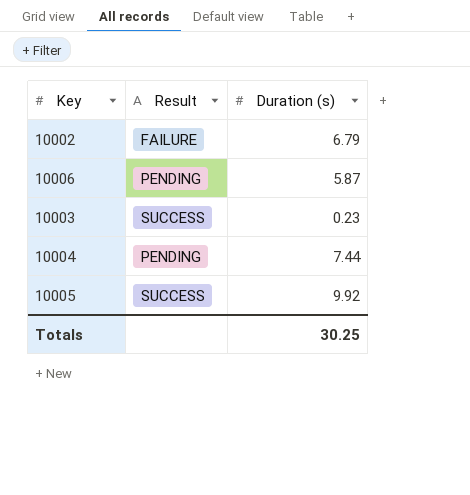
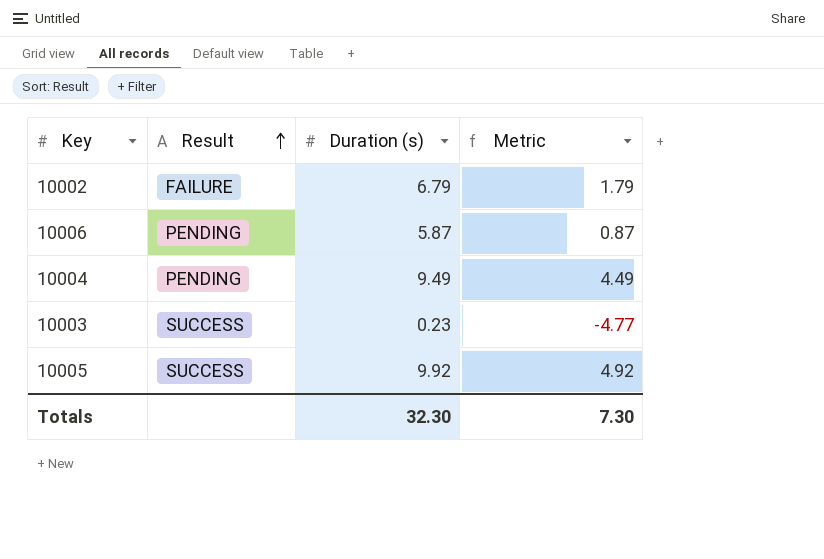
row order: none -> Result ascending
column Metric | formula: none -> [Duration (s)] - 5
10004 | Duration (s): 7.44 -> 9.49
Totals | Duration (s): 30.25 -> 32.30

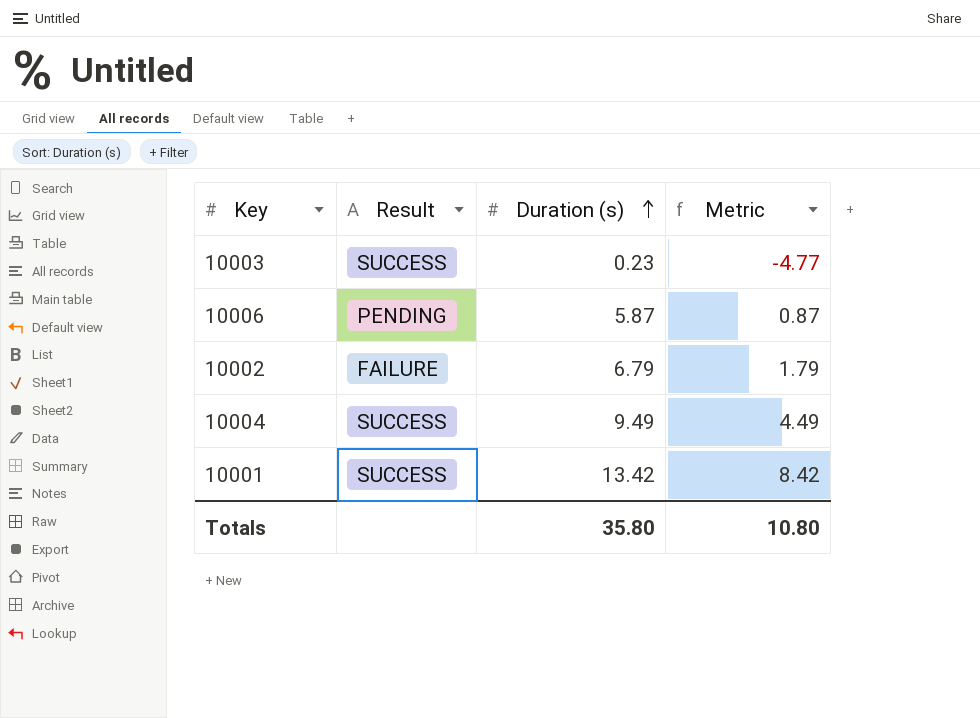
row order: Result ascending -> Duration (s) ascending
row 10005: SUCCESS | 9.92 | 4.92 -> none
10004 | Result: PENDING -> SUCCESS
row 10001: none -> SUCCESS | 13.42 | 8.42
Totals | Duration (s): 32.30 -> 35.80
Totals | Metric: 7.30 -> 10.80

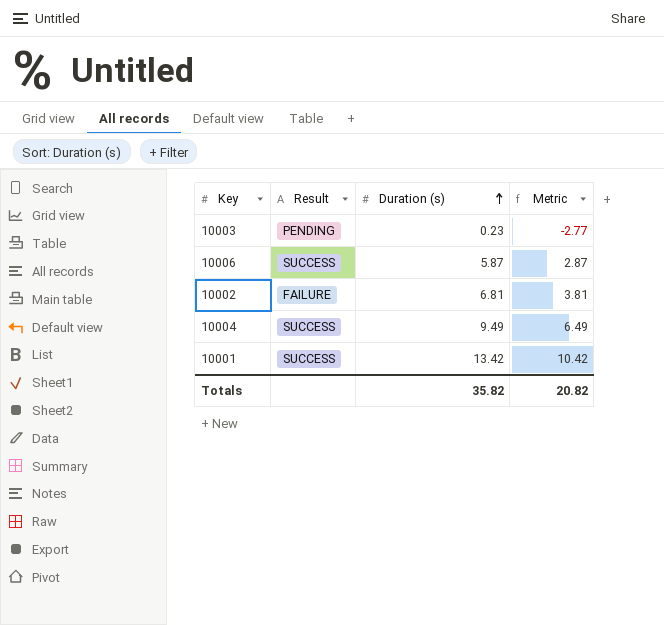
column Metric | formula: [Duration (s)] - 5 -> [Duration (s)] - 3
10003 | Result: SUCCESS -> PENDING
10006 | Result: PENDING -> SUCCESS
10002 | Duration (s): 6.79 -> 6.81
Totals | Duration (s): 35.80 -> 35.82
Totals | Metric: 10.80 -> 20.82

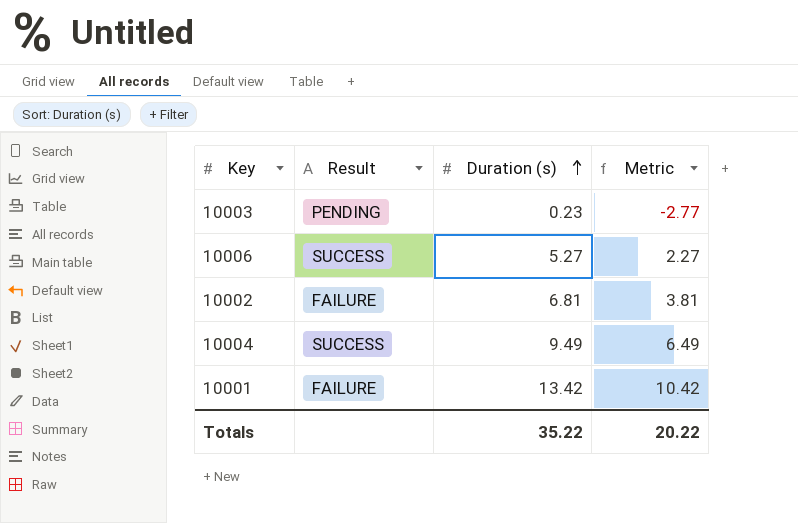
10006 | Duration (s): 5.87 -> 5.27
10006 | Metric: 2.87 -> 2.27
10001 | Result: SUCCESS -> FAILURE
Totals | Duration (s): 35.82 -> 35.22
Totals | Metric: 20.82 -> 20.22

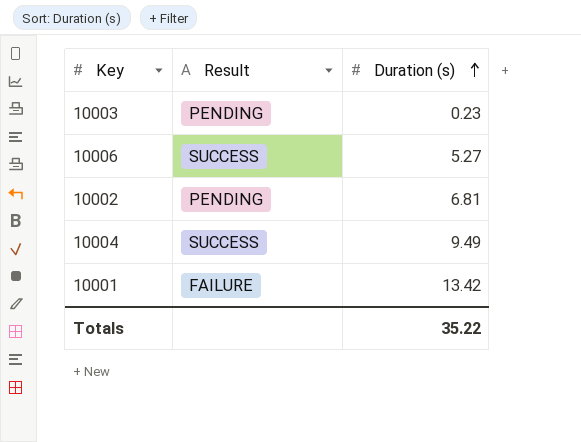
column Metric | formula: [Duration (s)] - 3 -> none
10002 | Result: FAILURE -> PENDING

